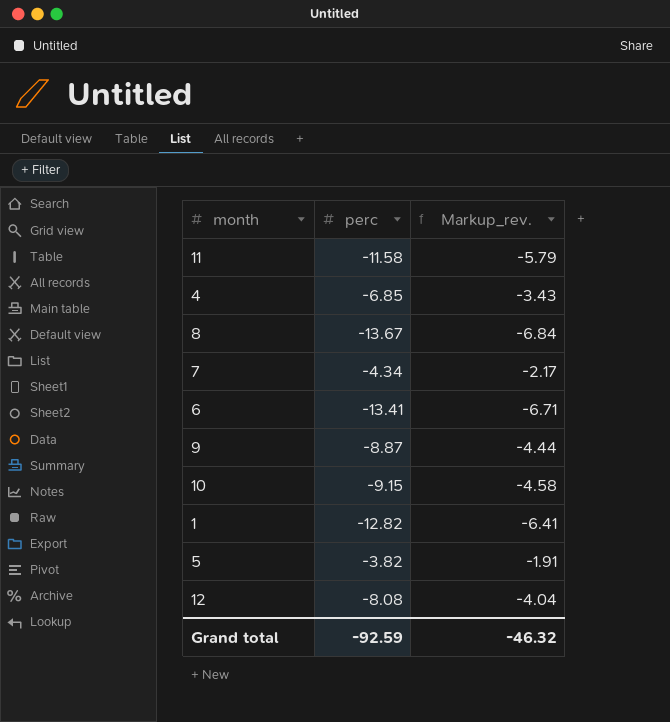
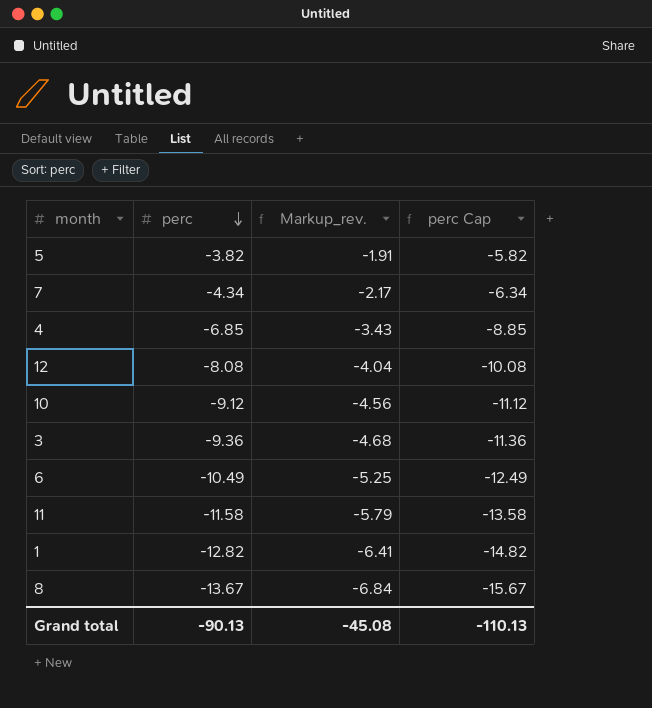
row order: none -> perc descending
column perc Cap | formula: none -> [perc] - 2
row 9: -8.87 | -4.44 -> none
10 | perc: -9.15 -> -9.12
10 | Markup_rev.: -4.58 -> -4.56
row 3: none -> -9.36 | -4.68 | -11.36
6 | perc: -13.41 -> -10.49
6 | Markup_rev.: -6.71 -> -5.25
Grand total | perc: -92.59 -> -90.13
Grand total | Markup_rev.: -46.32 -> -45.08

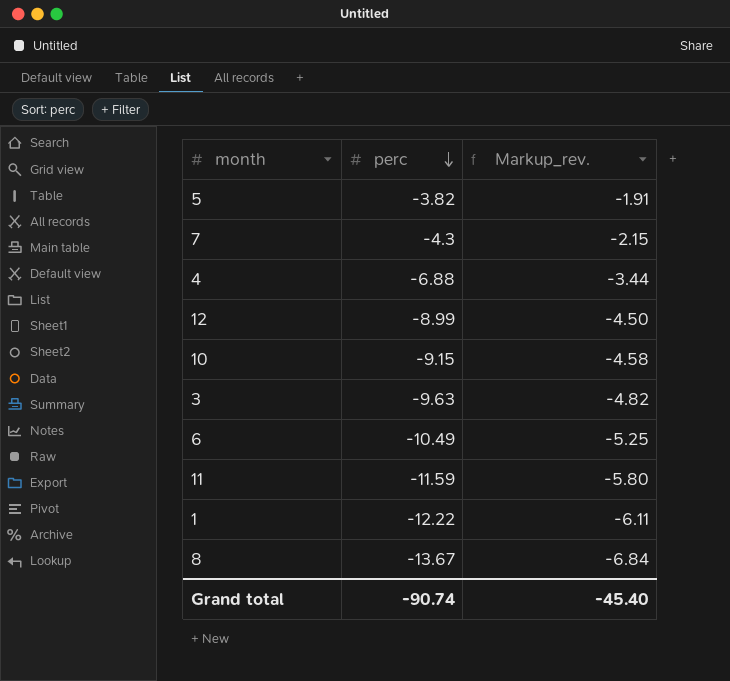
column perc Cap | formula: [perc] - 2 -> none
7 | perc: -4.34 -> -4.3
7 | Markup_rev.: -2.17 -> -2.15
4 | perc: -6.85 -> -6.88
4 | Markup_rev.: -3.43 -> -3.44
12 | perc: -8.08 -> -8.99
12 | Markup_rev.: -4.04 -> -4.50
10 | perc: -9.12 -> -9.15
10 | Markup_rev.: -4.56 -> -4.58
3 | perc: -9.36 -> -9.63
3 | Markup_rev.: -4.68 -> -4.82
11 | perc: -11.58 -> -11.59
11 | Markup_rev.: -5.79 -> -5.80
1 | perc: -12.82 -> -12.22
1 | Markup_rev.: -6.41 -> -6.11
Grand total | perc: -90.13 -> -90.74
Grand total | Markup_rev.: -45.08 -> -45.40

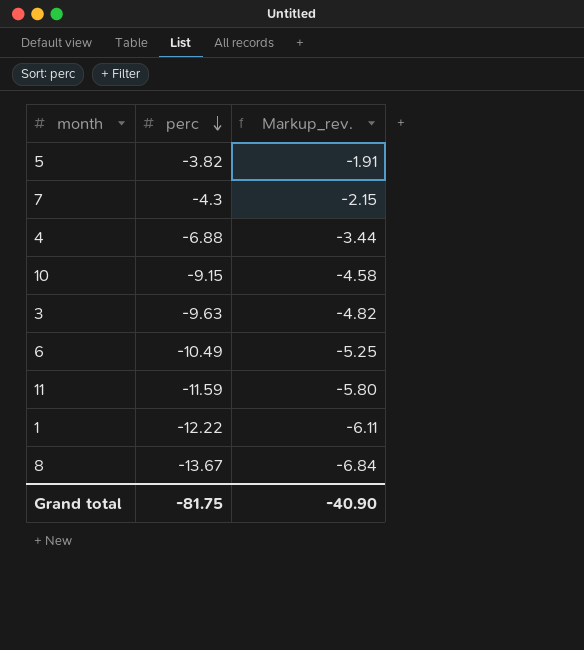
row 12: -8.99 | -4.50 -> none
Grand total | perc: -90.74 -> -81.75
Grand total | Markup_rev.: -45.40 -> -40.90

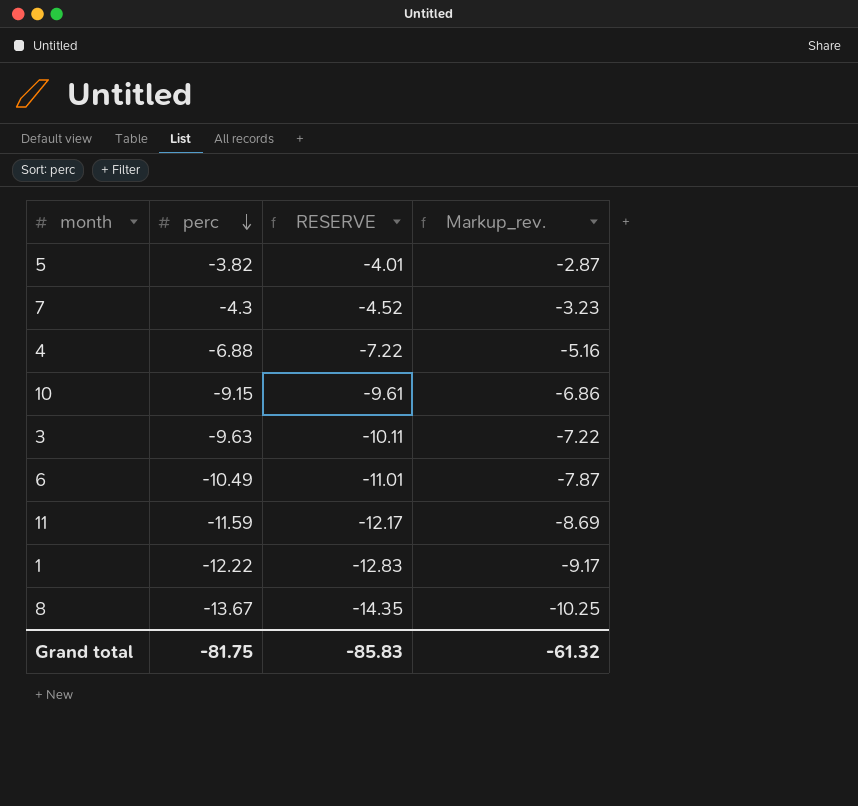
column RESERVE | formula: none -> [perc] * 1.05
column Markup_rev. | formula: [perc] * 0.5 -> [perc] * 0.75
Grand total | Markup_rev.: -40.90 -> -61.32

